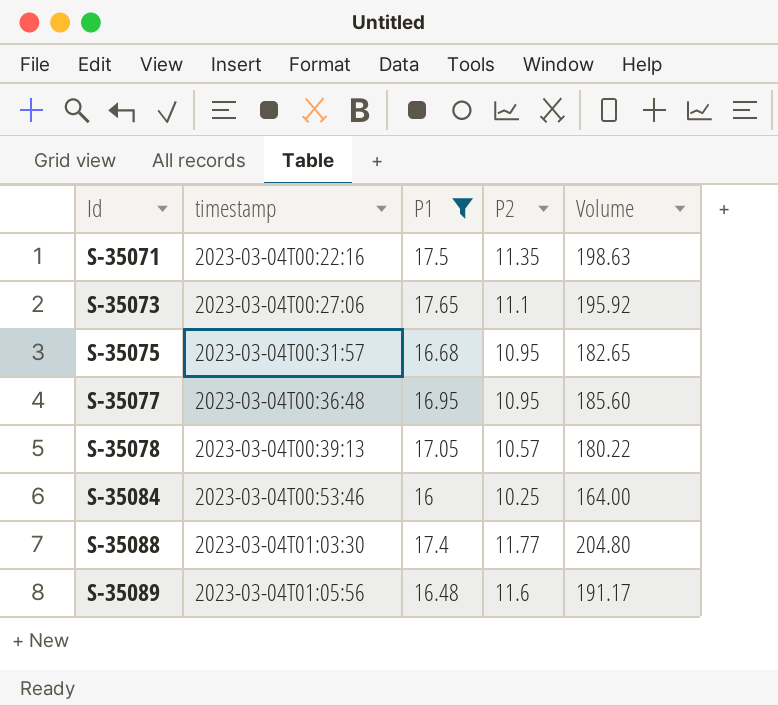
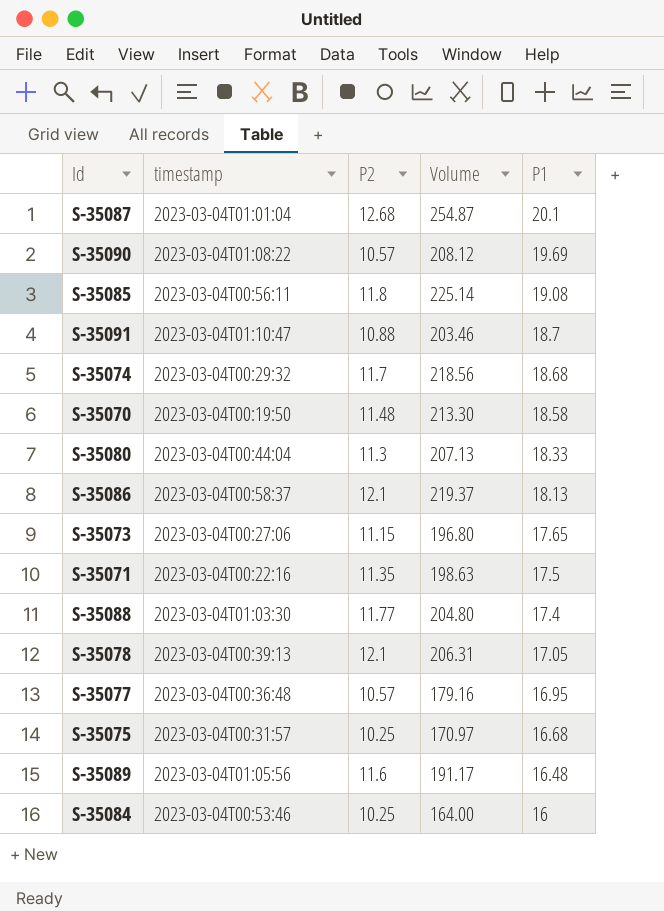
filter: P1 <= 17.65 -> none
row order: Id ascending -> P1 descending
column P1 | position: 3 -> 5
S-35073 | P2: 11.1 -> 11.15
S-35073 | Volume: 195.92 -> 196.80
S-35078 | P2: 10.57 -> 12.1
S-35078 | Volume: 180.22 -> 206.31
S-35077 | P2: 10.95 -> 10.57
S-35077 | Volume: 185.60 -> 179.16
S-35075 | P2: 10.95 -> 10.25
S-35075 | Volume: 182.65 -> 170.97

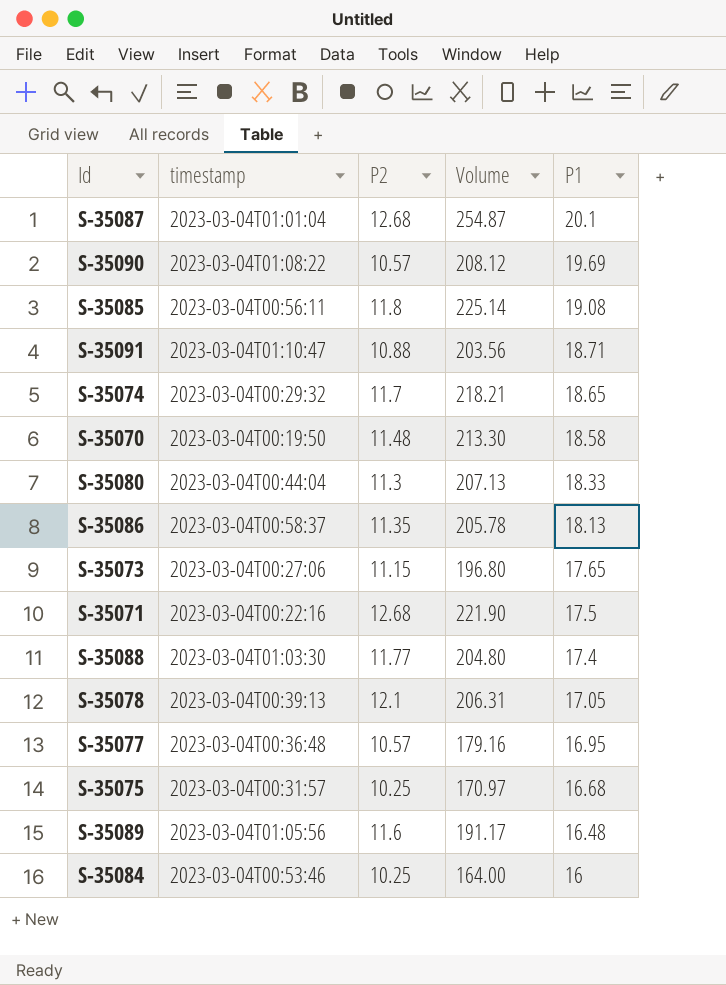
S-35091 | Volume: 203.46 -> 203.56
S-35091 | P1: 18.7 -> 18.71
S-35074 | Volume: 218.56 -> 218.21
S-35074 | P1: 18.68 -> 18.65
S-35086 | P2: 12.1 -> 11.35
S-35086 | Volume: 219.37 -> 205.78
S-35071 | P2: 11.35 -> 12.68
S-35071 | Volume: 198.63 -> 221.90

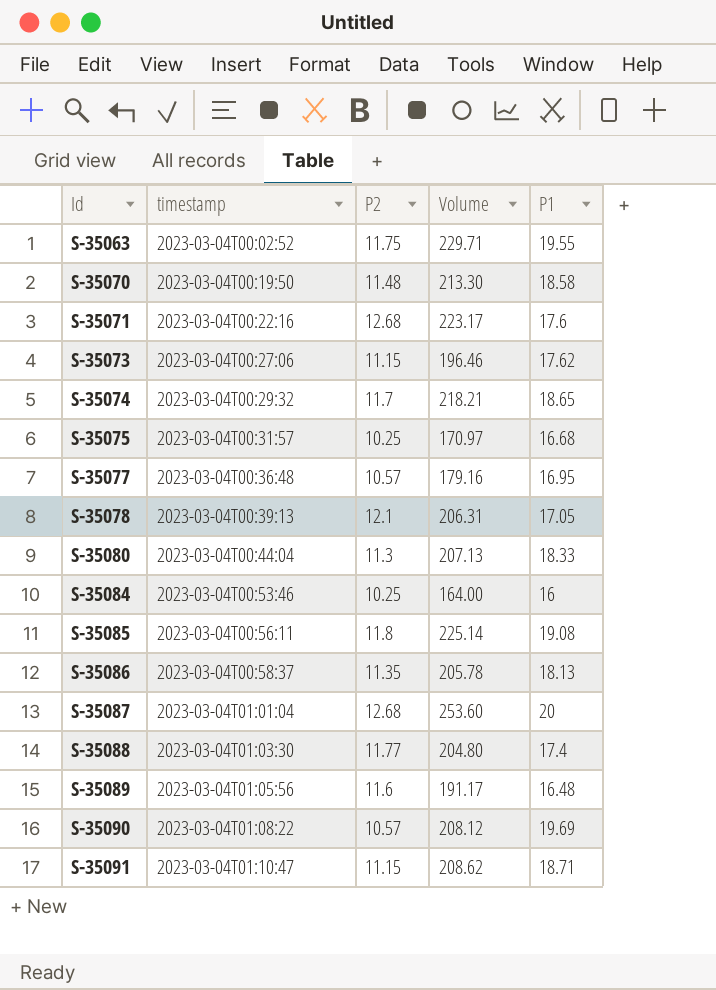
row order: P1 descending -> Id ascending
row S-35063: none -> 2023-03-04T00:02:52 | 11.75 | 229.71 | 19.55
S-35071 | Volume: 221.90 -> 223.17
S-35071 | P1: 17.5 -> 17.6
S-35073 | Volume: 196.80 -> 196.46
S-35073 | P1: 17.65 -> 17.62
S-35087 | Volume: 254.87 -> 253.60
S-35087 | P1: 20.1 -> 20
S-35091 | P2: 10.88 -> 11.15
S-35091 | Volume: 203.56 -> 208.62

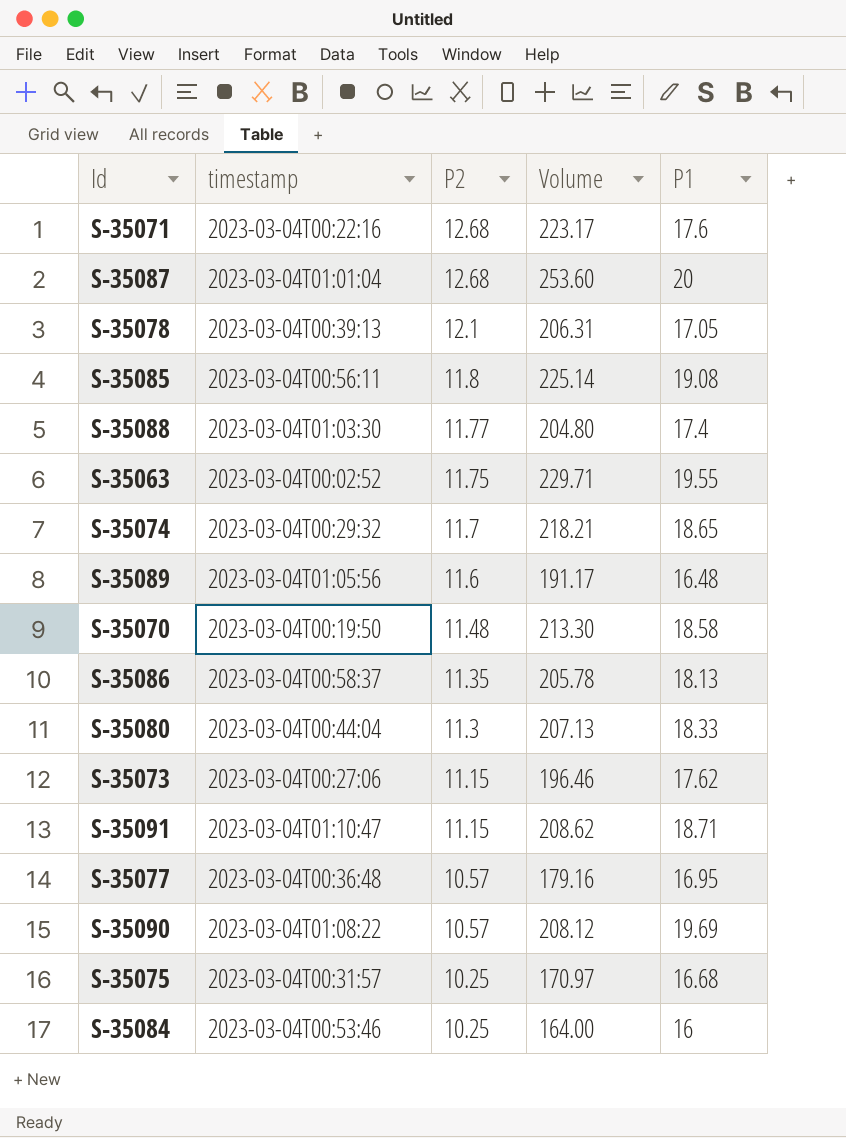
row order: Id ascending -> P2 descending

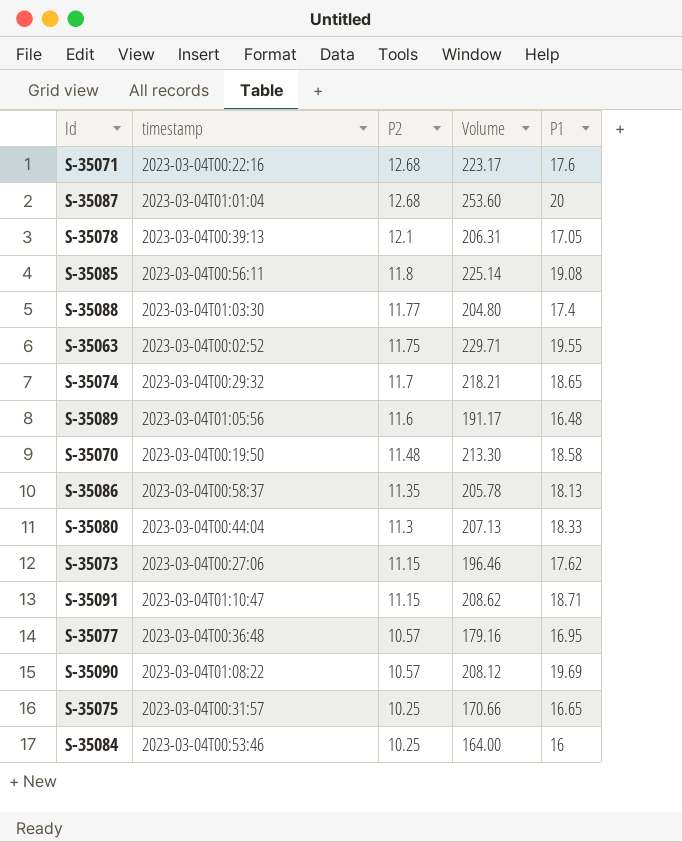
S-35075 | Volume: 170.97 -> 170.66
S-35075 | P1: 16.68 -> 16.65

